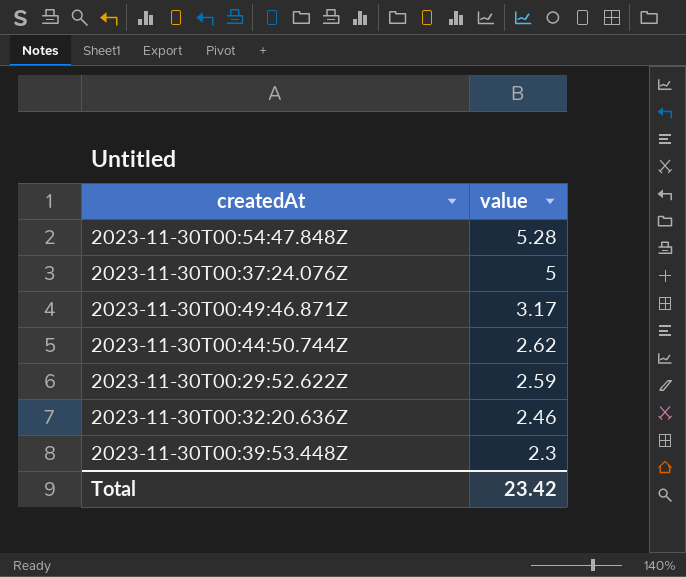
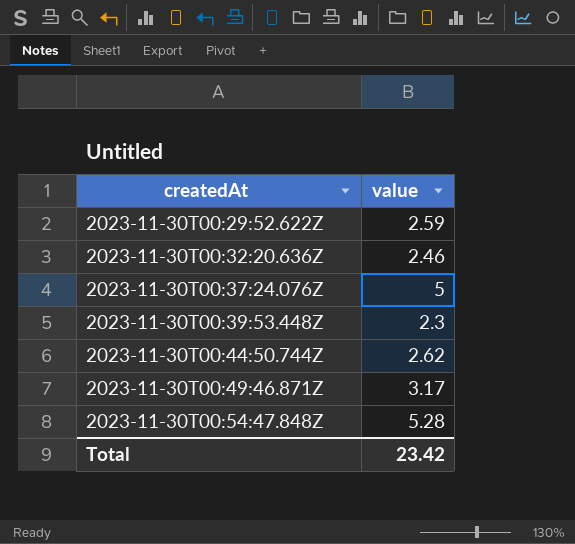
row order: value descending -> createdAt ascending

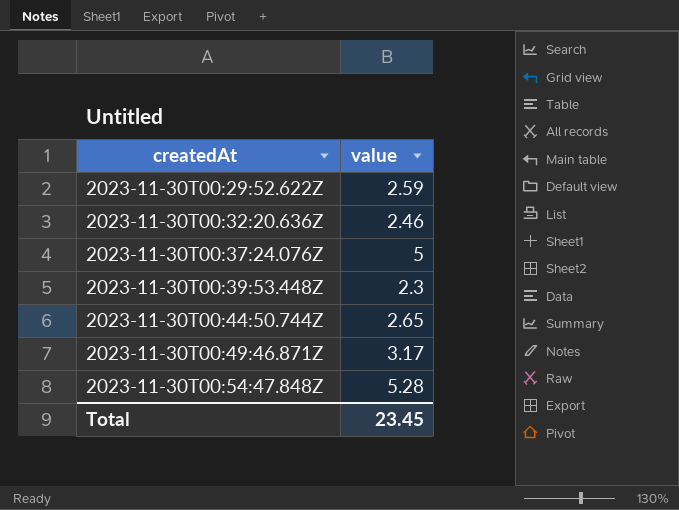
2023-11-30T00:44:50.744Z | value: 2.62 -> 2.65
Total | value: 23.42 -> 23.45

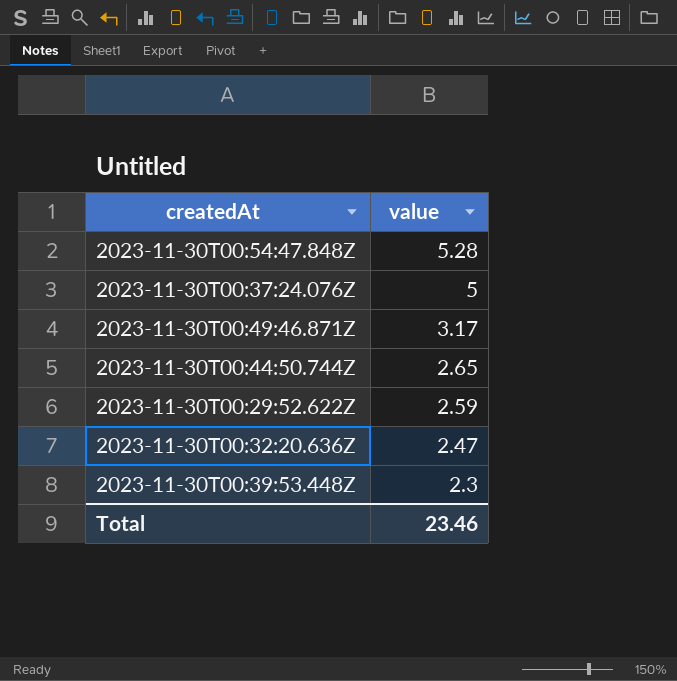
row order: createdAt ascending -> value descending
2023-11-30T00:32:20.636Z | value: 2.46 -> 2.47
Total | value: 23.45 -> 23.46

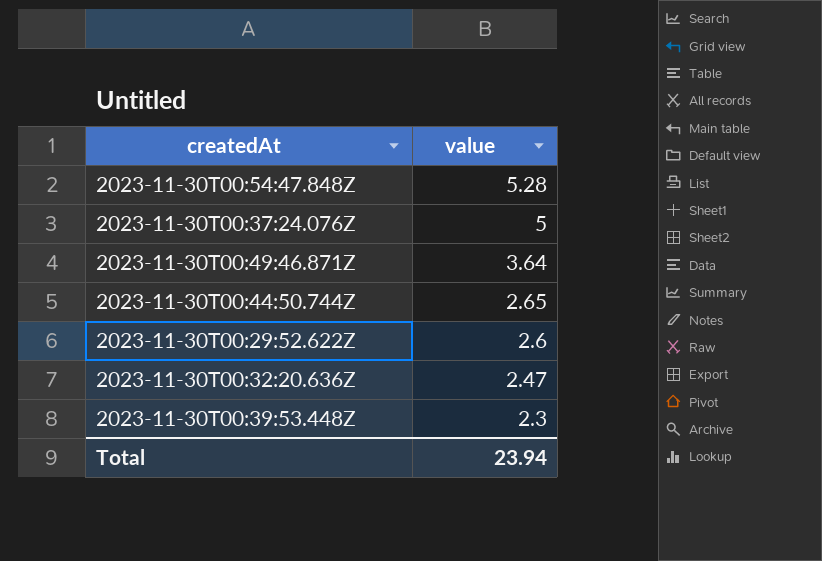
2023-11-30T00:49:46.871Z | value: 3.17 -> 3.64
2023-11-30T00:29:52.622Z | value: 2.59 -> 2.6
Total | value: 23.46 -> 23.94

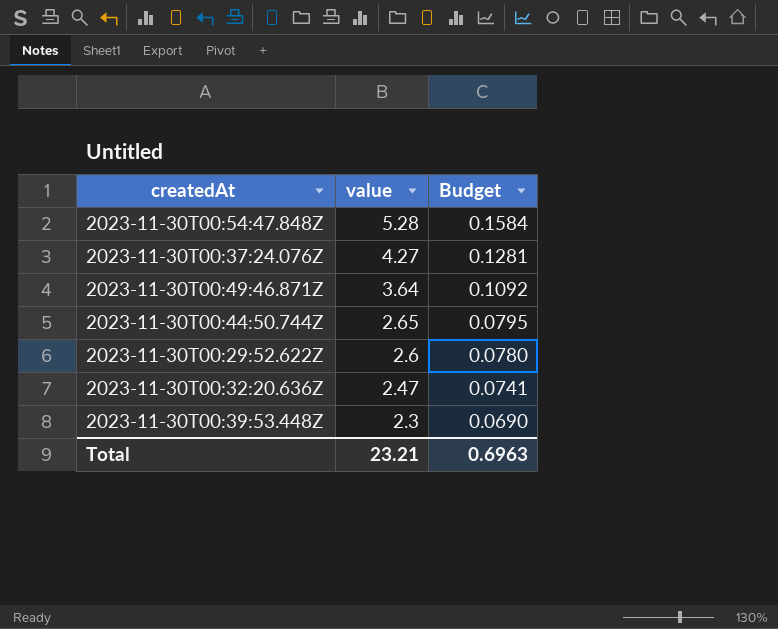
column Budget | formula: none -> [value] * 0.03
2023-11-30T00:37:24.076Z | value: 5 -> 4.27
Total | value: 23.94 -> 23.21

